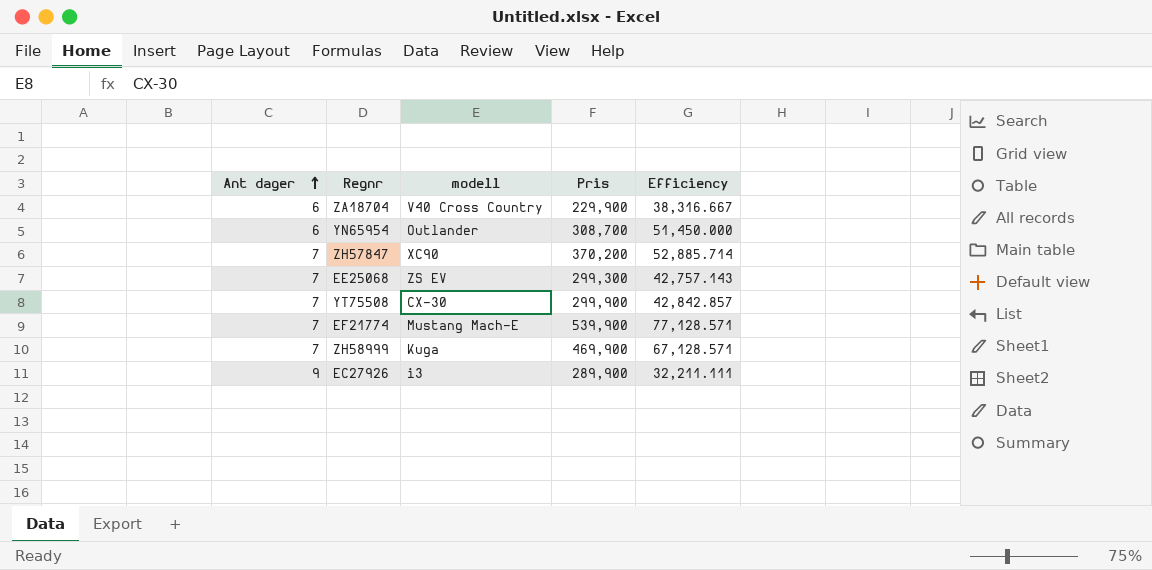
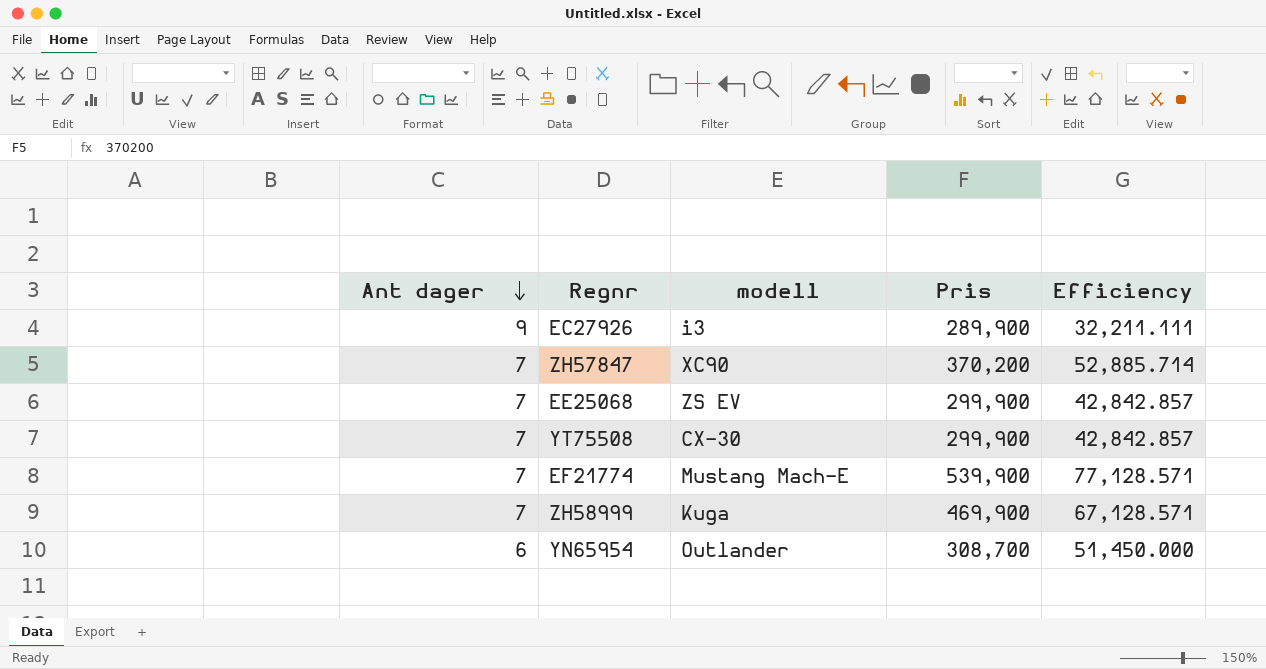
row order: Ant dager ascending -> Ant dager descending
row ZA18704: 6 | V40 Cross Country | 229,900 | 38,316.667 -> none
EE25068 | Pris: 299,300 -> 299,900
EE25068 | Efficiency: 42,757.143 -> 42,842.857

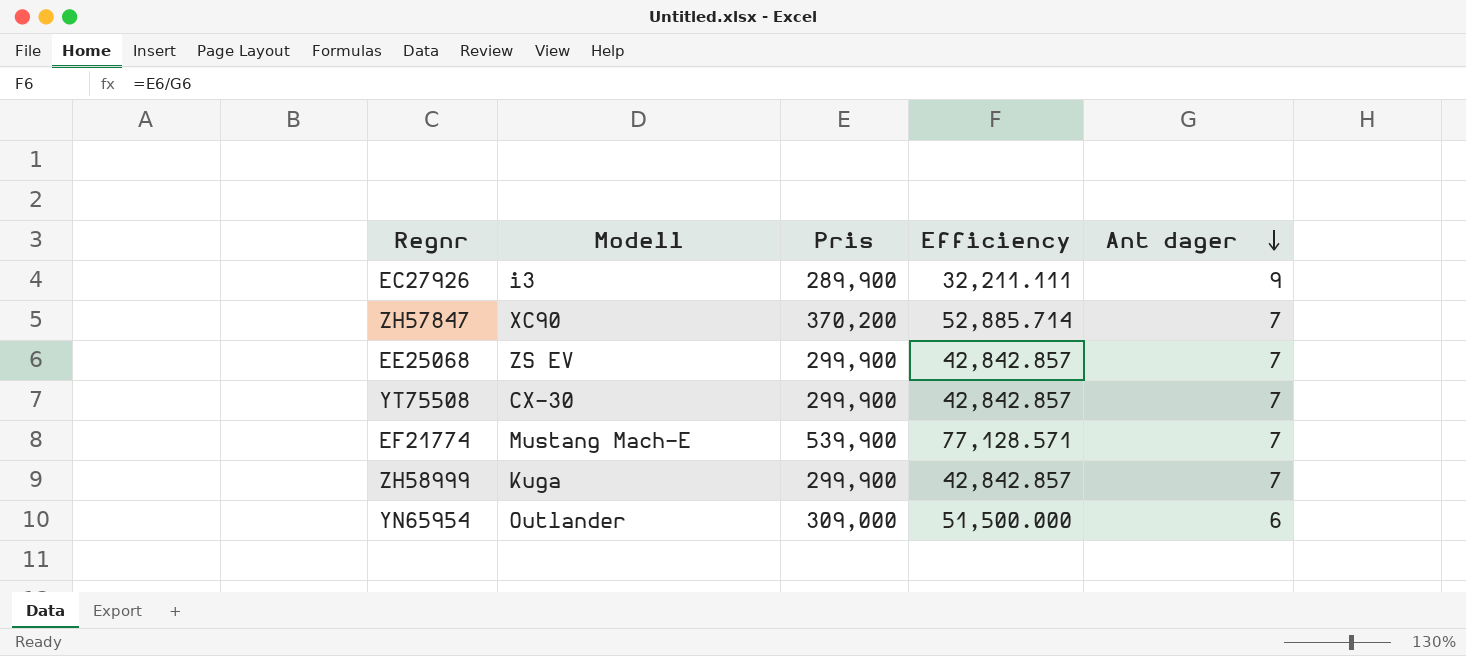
column name: modell -> Modell
column Ant dager | position: 1 -> 5
ZH58999 | Pris: 469,900 -> 299,900
ZH58999 | Efficiency: 67,128.571 -> 42,842.857
YN65954 | Pris: 308,700 -> 309,000
YN65954 | Efficiency: 51,450.000 -> 51,500.000

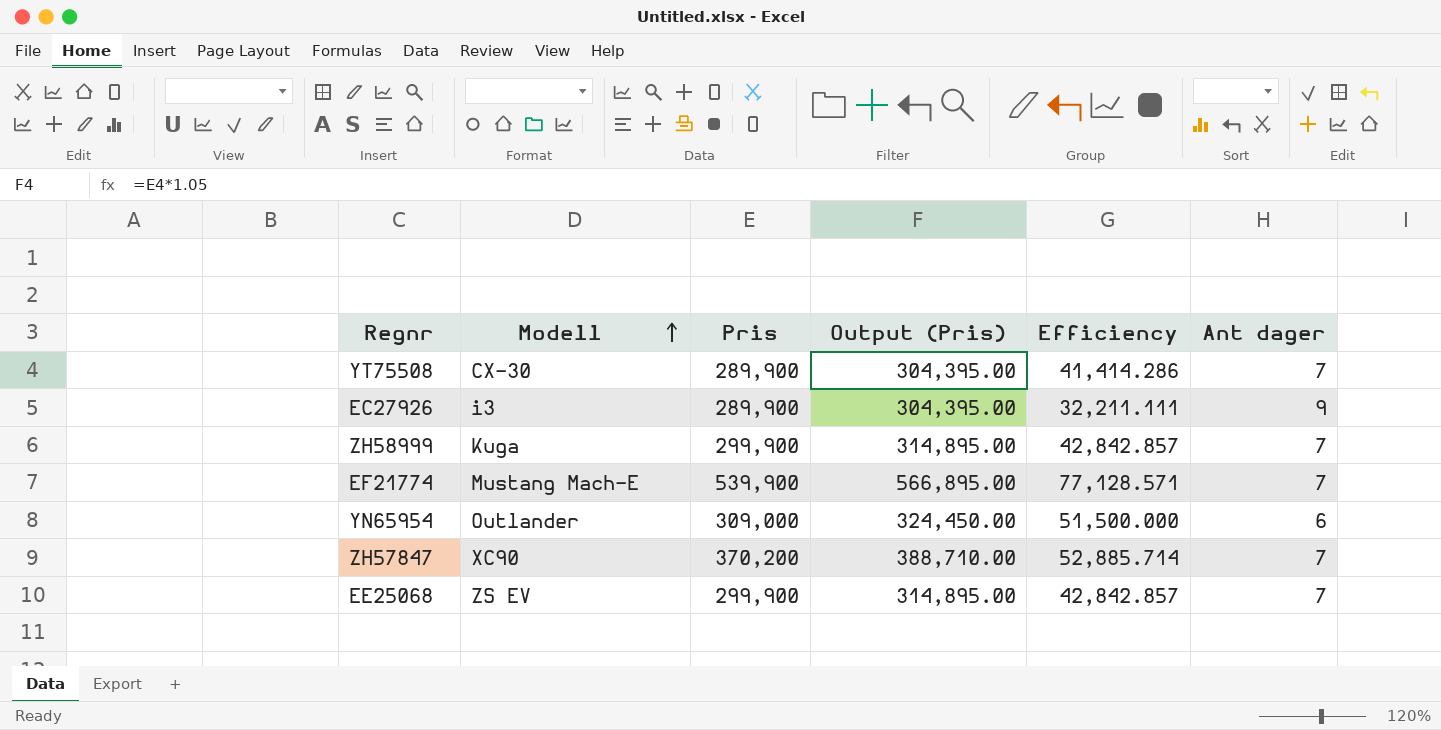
row order: Ant dager descending -> Modell ascending
column Output (Pris) | formula: none -> [Pris] * 1.05
YT75508 | Pris: 299,900 -> 289,900
YT75508 | Efficiency: 42,842.857 -> 41,414.286

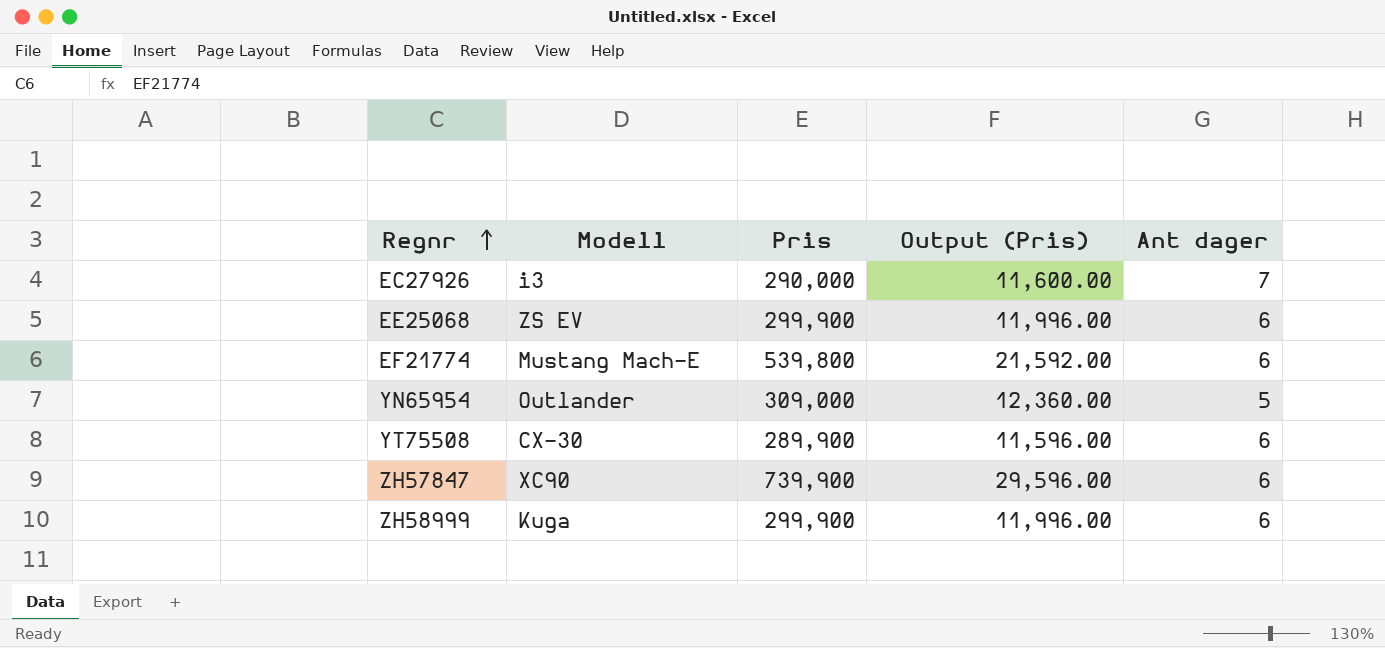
row order: Modell ascending -> Regnr ascending
column Efficiency | formula: [Pris] / [Ant dager] -> none
column Output (Pris) | formula: [Pris] * 1.05 -> [Pris] * 0.04
EC27926 | Pris: 289,900 -> 290,000
EC27926 | Ant dager: 9 -> 7
EE25068 | Ant dager: 7 -> 6
EF21774 | Pris: 539,900 -> 539,800
EF21774 | Ant dager: 7 -> 6
YN65954 | Ant dager: 6 -> 5
YT75508 | Ant dager: 7 -> 6
ZH57847 | Pris: 370,200 -> 739,900
ZH57847 | Ant dager: 7 -> 6
ZH58999 | Ant dager: 7 -> 6

